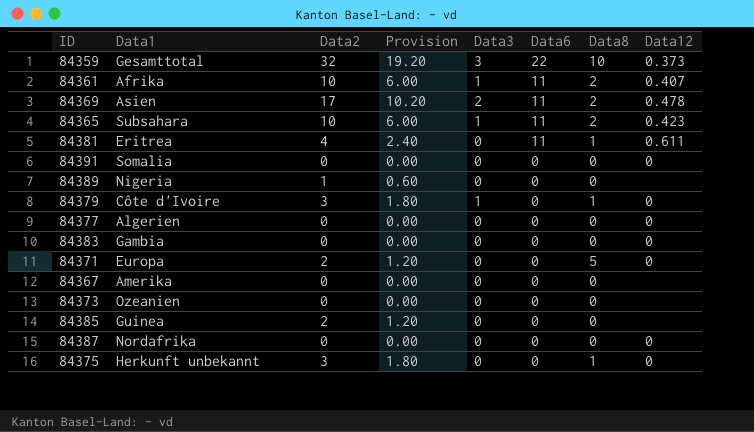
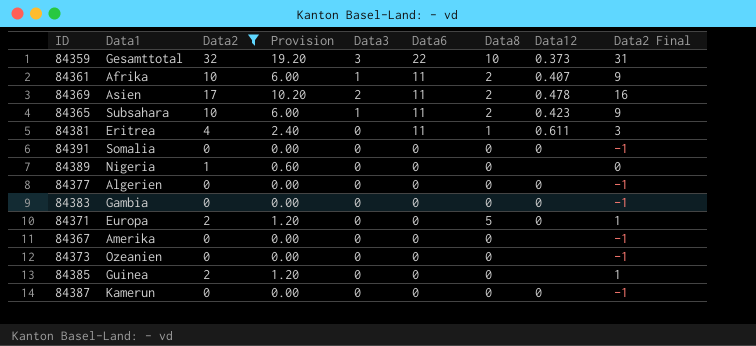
filter: none -> Data2 != 3
column Data2 Final | formula: none -> [Data2] - 1
84387 | Data1: Nordafrika -> Kamerun

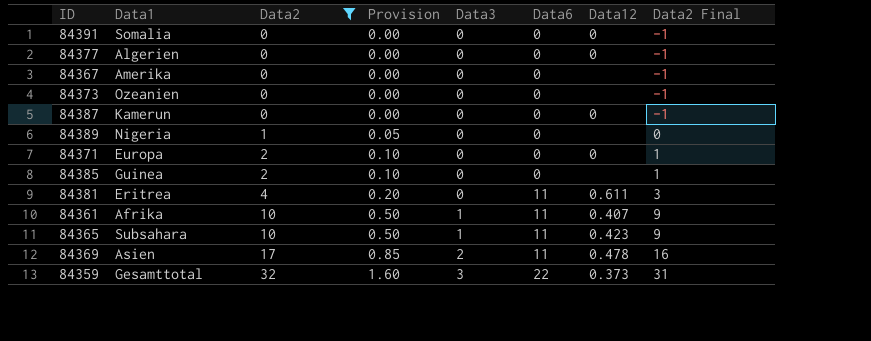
row order: Data6 descending -> Data2 ascending
column Data8 | position: 7 -> none
column Provision | formula: [Data2] * 0.6 -> [Data2] * 0.05
row 84383: Gambia | 0 | 0.00 | 0 | 0 | 0 | 0 | -1 -> none

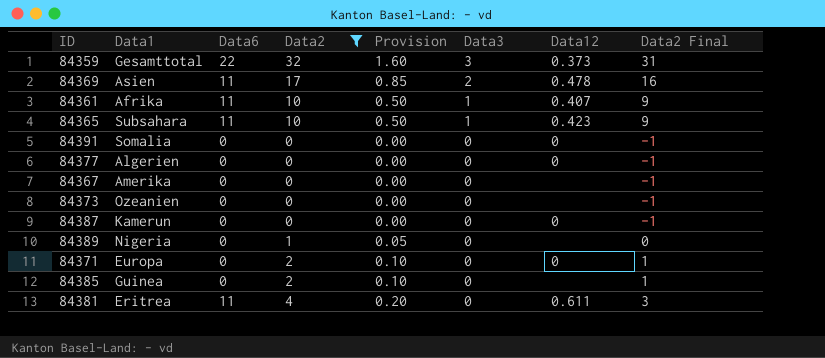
row order: Data2 ascending -> Data3 descending
column Data6 | position: 6 -> 3

